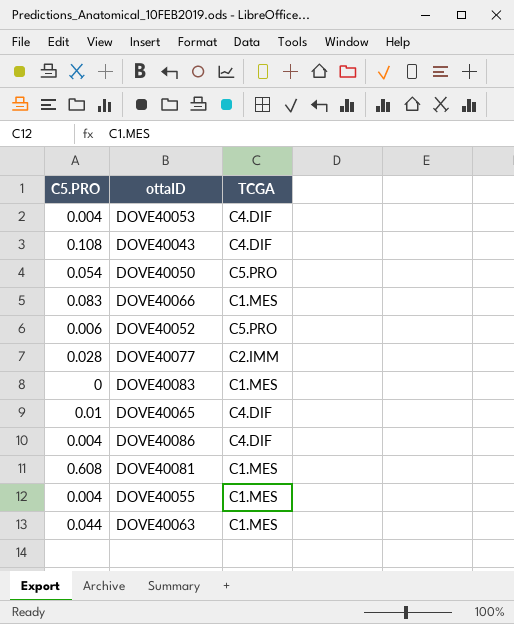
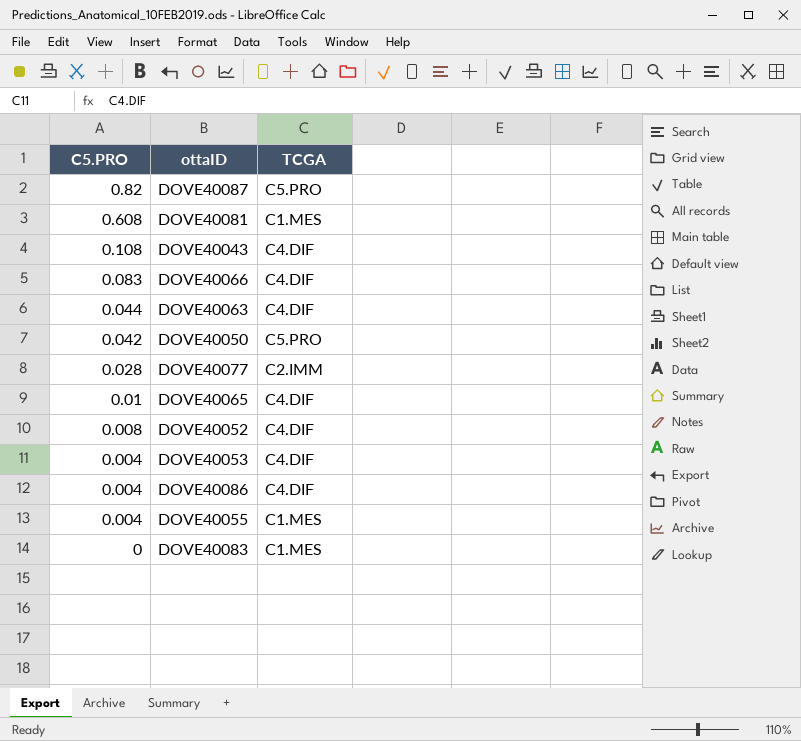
row order: none -> C5.PRO descending
row DOVE40087: none -> 0.82 | C5.PRO
DOVE40066 | TCGA: C1.MES -> C4.DIF
DOVE40063 | TCGA: C1.MES -> C4.DIF
DOVE40050 | C5.PRO: 0.054 -> 0.042
DOVE40052 | C5.PRO: 0.006 -> 0.008
DOVE40052 | TCGA: C5.PRO -> C4.DIF

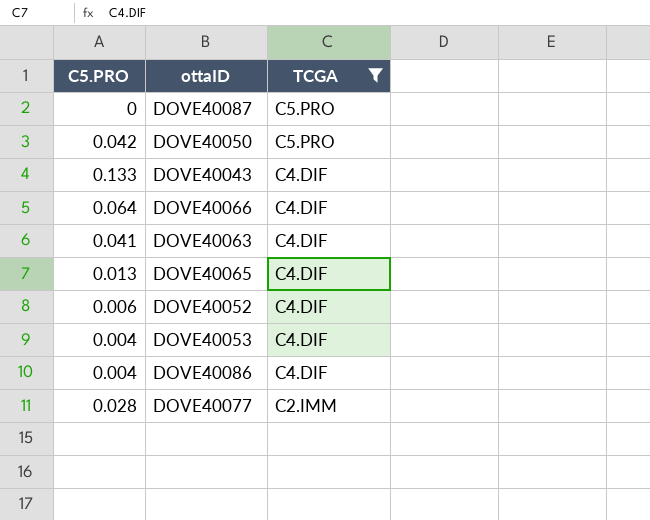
filter: none -> TCGA != C1.MES
row order: C5.PRO descending -> TCGA descending
DOVE40087 | C5.PRO: 0.82 -> 0
DOVE40043 | C5.PRO: 0.108 -> 0.133
DOVE40066 | C5.PRO: 0.083 -> 0.064
DOVE40063 | C5.PRO: 0.044 -> 0.041
DOVE40065 | C5.PRO: 0.01 -> 0.013
DOVE40052 | C5.PRO: 0.008 -> 0.006

